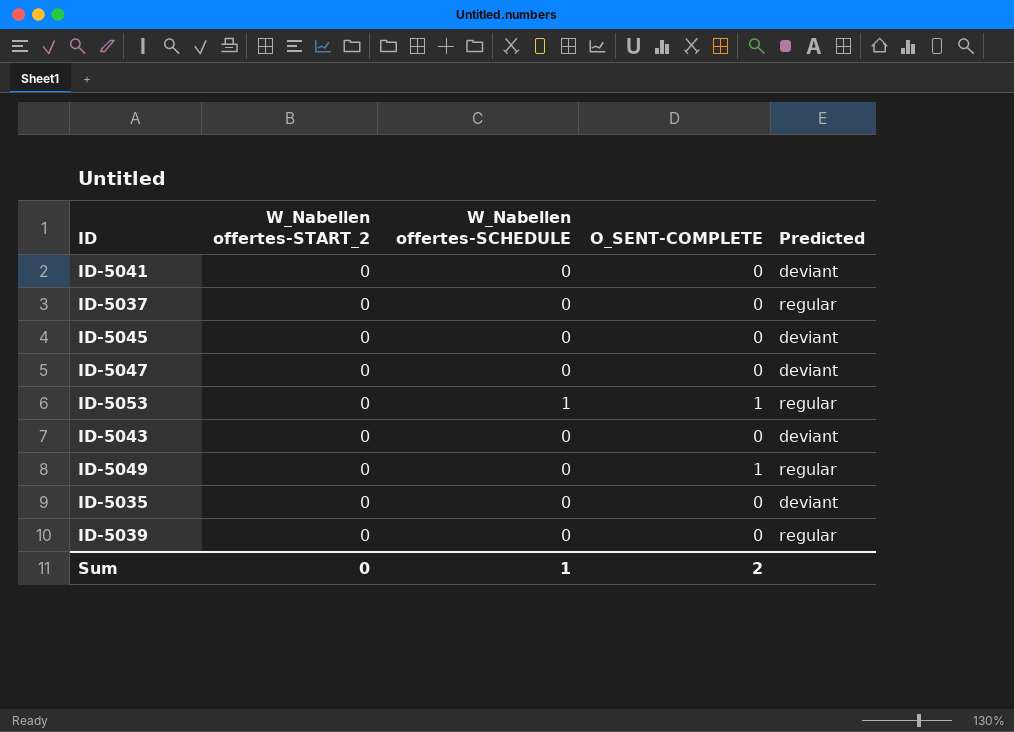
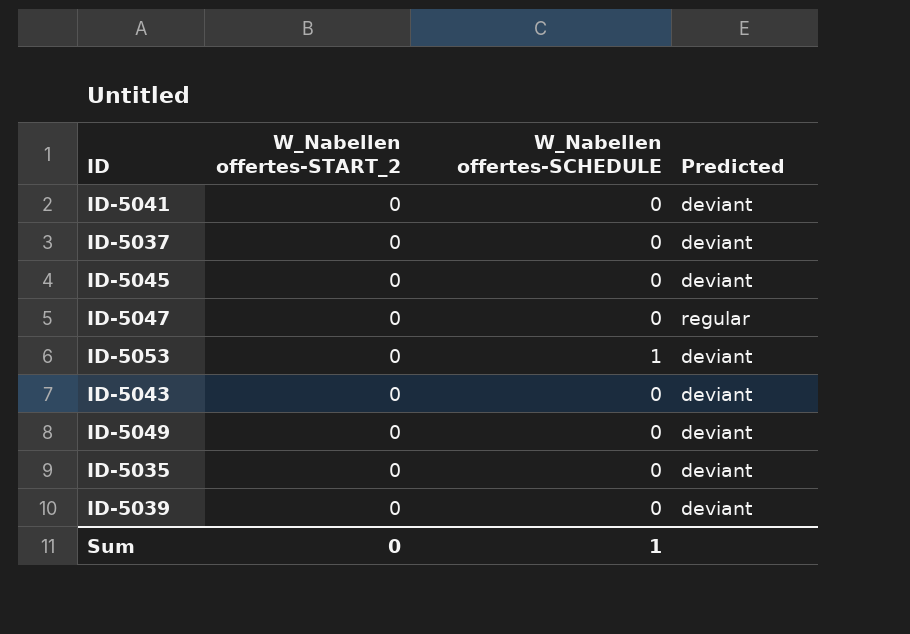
column O_SENT-COMPLETE | position: 4 -> none
ID-5037 | Predicted: regular -> deviant
ID-5047 | Predicted: deviant -> regular
ID-5053 | Predicted: regular -> deviant
ID-5049 | Predicted: regular -> deviant
ID-5039 | Predicted: regular -> deviant

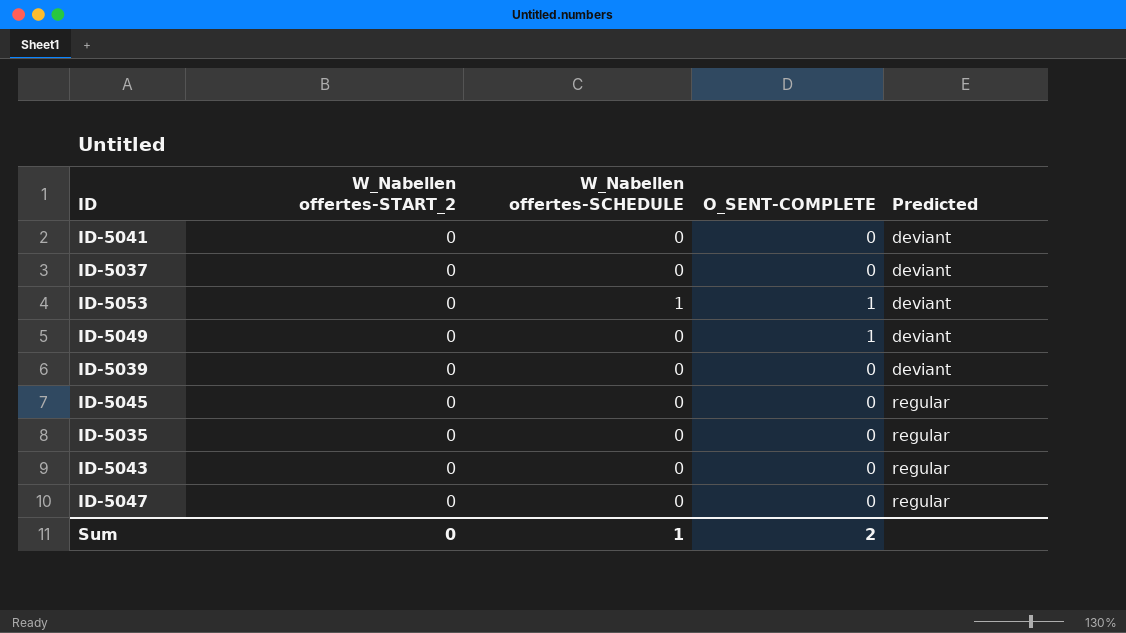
row order: none -> Predicted ascending
column O_SENT-COMPLETE | position: none -> 4
ID-5045 | Predicted: deviant -> regular
ID-5035 | Predicted: deviant -> regular
ID-5043 | Predicted: deviant -> regular

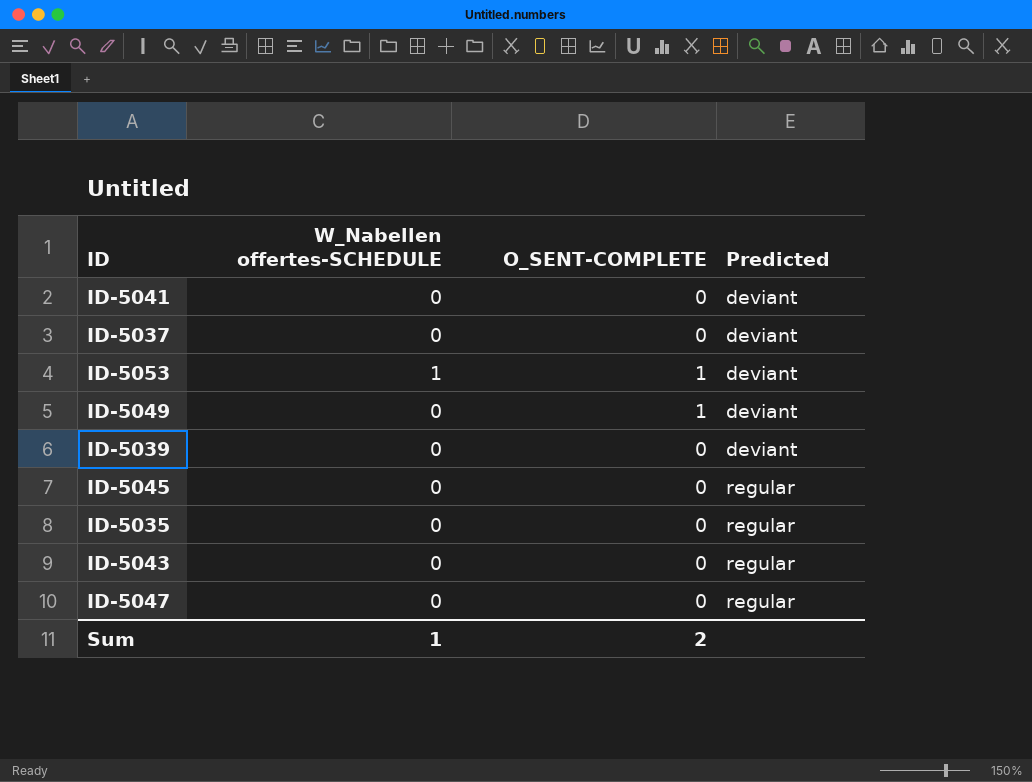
column W_Nabellen offertes-START_2 | position: 2 -> none

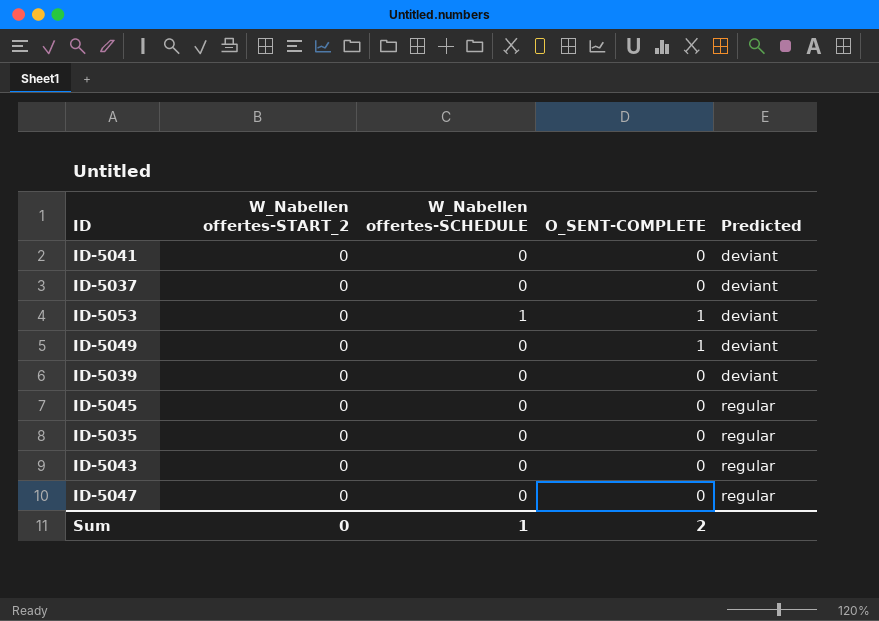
column W_Nabellen offertes-START_2 | position: none -> 2

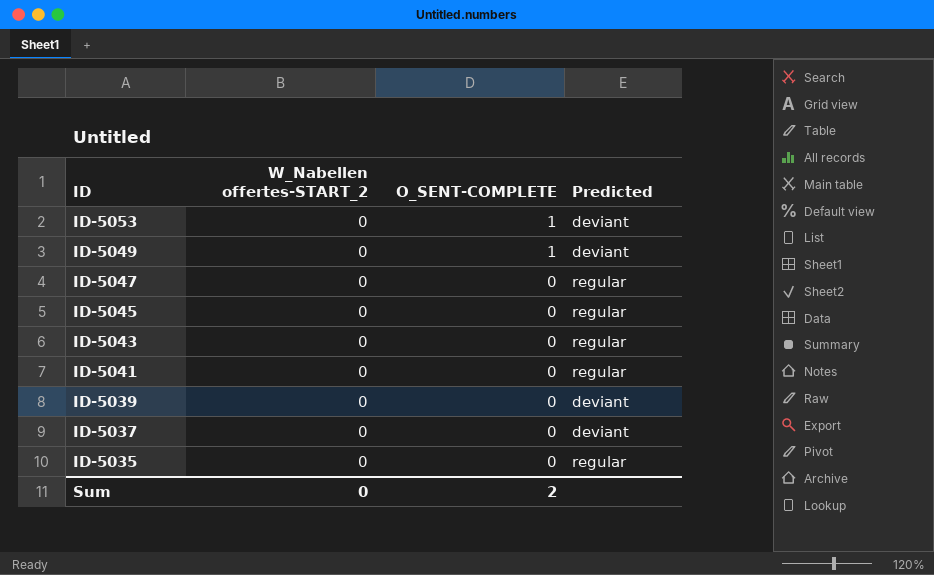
row order: Predicted ascending -> ID descending
column W_Nabellen offertes-SCHEDULE | position: 3 -> none
ID-5041 | Predicted: deviant -> regular

